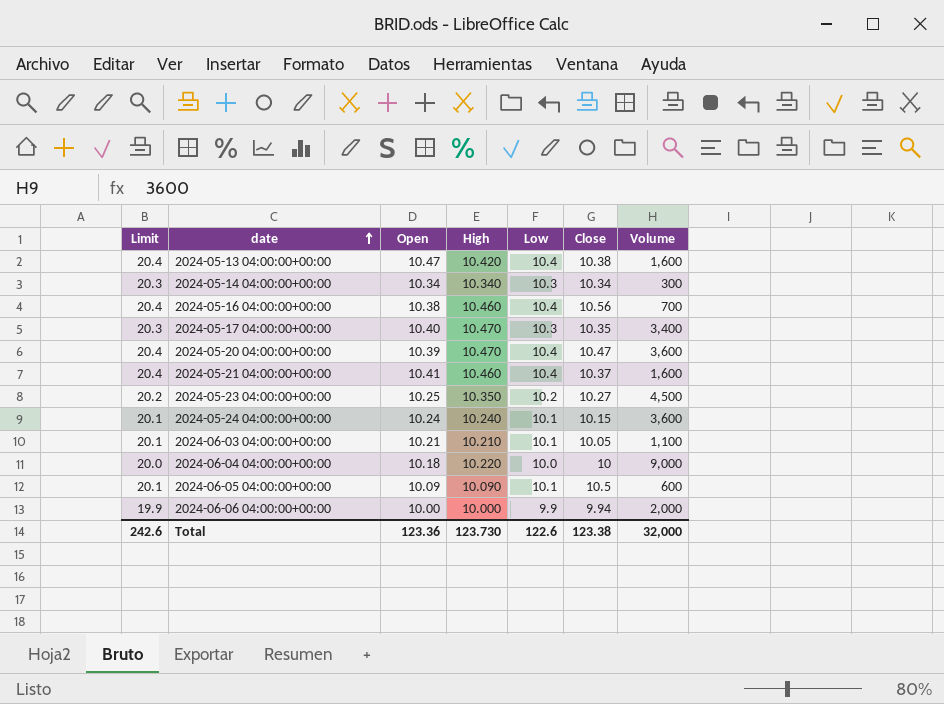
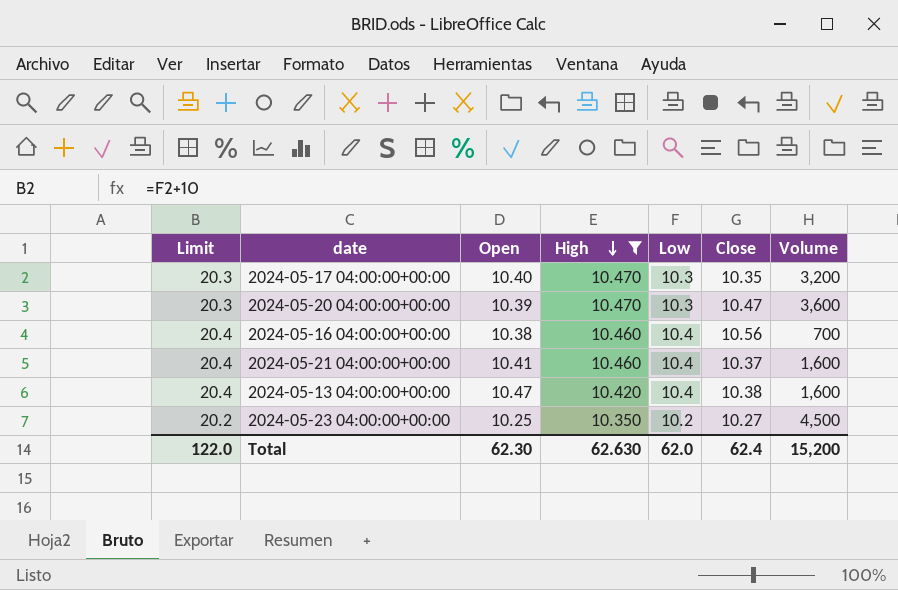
filter: none -> High >= 10.350
row order: date ascending -> High descending
2024-05-17 04:00:00+00:00 | Volume: 3,400 -> 3,200
2024-05-20 04:00:00+00:00 | Limit: 20.4 -> 20.3
2024-05-20 04:00:00+00:00 | Low: 10.4 -> 10.3
Total | Limit: 242.6 -> 122.0
Total | Open: 123.36 -> 62.30
Total | High: 123.730 -> 62.630
Total | Low: 122.6 -> 62.0
Total | Close: 123.38 -> 62.4
Total | Volume: 32,000 -> 15,200

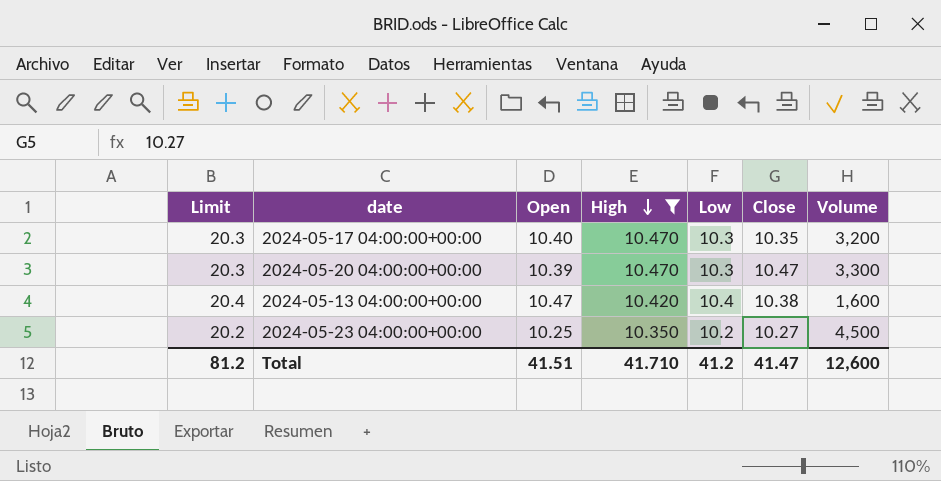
row 2024-05-16 04:00:00+00:00: 20.4 | 10.38 | 10.460 | 10.4 | 10.56 | 700 -> none
row 2024-05-21 04:00:00+00:00: 20.4 | 10.41 | 10.460 | 10.4 | 10.37 | 1,600 -> none
2024-05-20 04:00:00+00:00 | Volume: 3,600 -> 3,300
Total | Limit: 122.0 -> 81.2
Total | Open: 62.30 -> 41.51
Total | High: 62.630 -> 41.710
Total | Low: 62.0 -> 41.2
Total | Close: 62.4 -> 41.47
Total | Volume: 15,200 -> 12,600

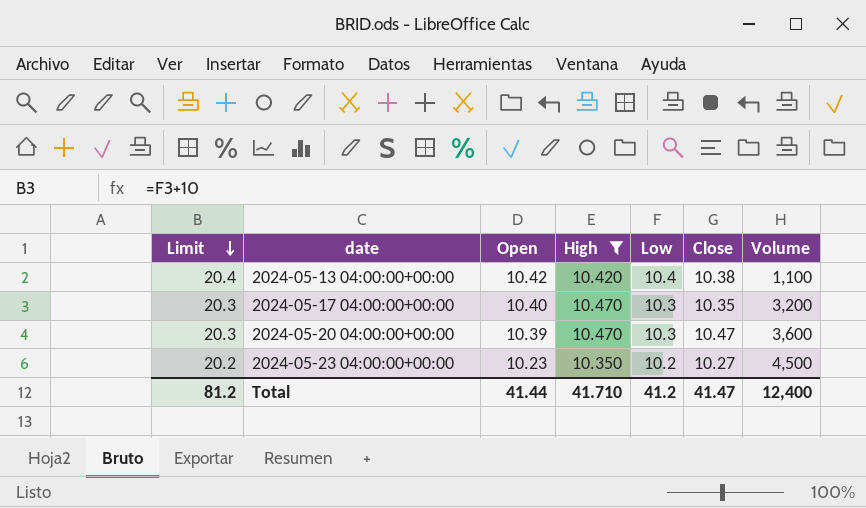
row order: High descending -> Limit descending
2024-05-13 04:00:00+00:00 | Open: 10.47 -> 10.42
2024-05-13 04:00:00+00:00 | Volume: 1,600 -> 1,100
2024-05-20 04:00:00+00:00 | Volume: 3,300 -> 3,600
2024-05-23 04:00:00+00:00 | Open: 10.25 -> 10.23
Total | Open: 41.51 -> 41.44
Total | Volume: 12,600 -> 12,400

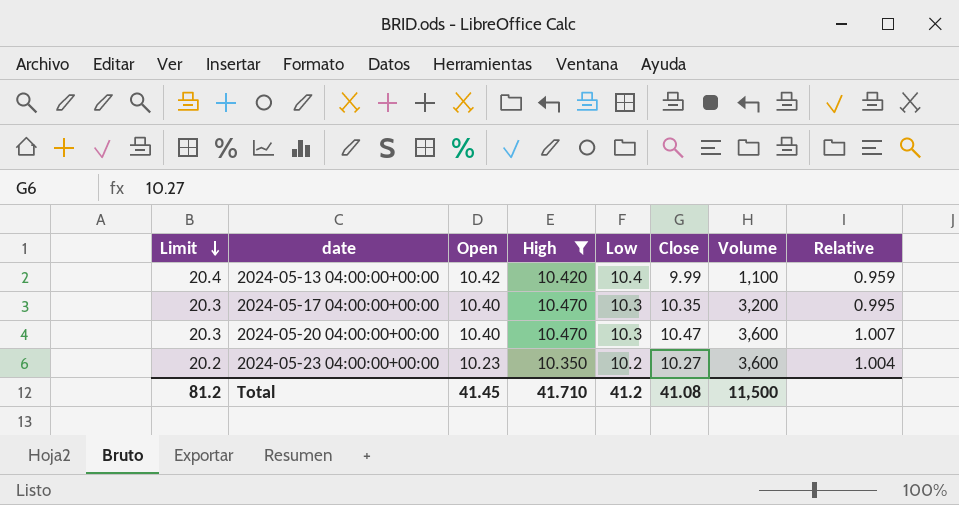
column Relative | formula: none -> [Close] / [Open]
2024-05-13 04:00:00+00:00 | Close: 10.38 -> 9.99
2024-05-20 04:00:00+00:00 | Open: 10.39 -> 10.40
2024-05-23 04:00:00+00:00 | Volume: 4,500 -> 3,600
Total | Open: 41.44 -> 41.45
Total | Close: 41.47 -> 41.08
Total | Volume: 12,400 -> 11,500

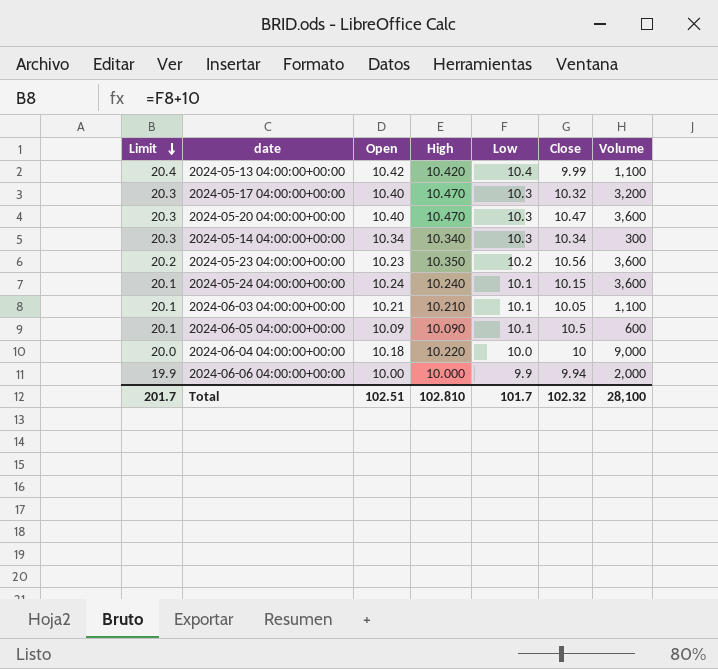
filter: High >= 10.350 -> none
column Relative | formula: [Close] / [Open] -> none
2024-05-17 04:00:00+00:00 | Close: 10.35 -> 10.32
2024-05-23 04:00:00+00:00 | Close: 10.27 -> 10.56
Total | Limit: 81.2 -> 201.7
Total | Open: 41.45 -> 102.51
Total | High: 41.710 -> 102.810
Total | Low: 41.2 -> 101.7
Total | Close: 41.08 -> 102.32
Total | Volume: 11,500 -> 28,100

